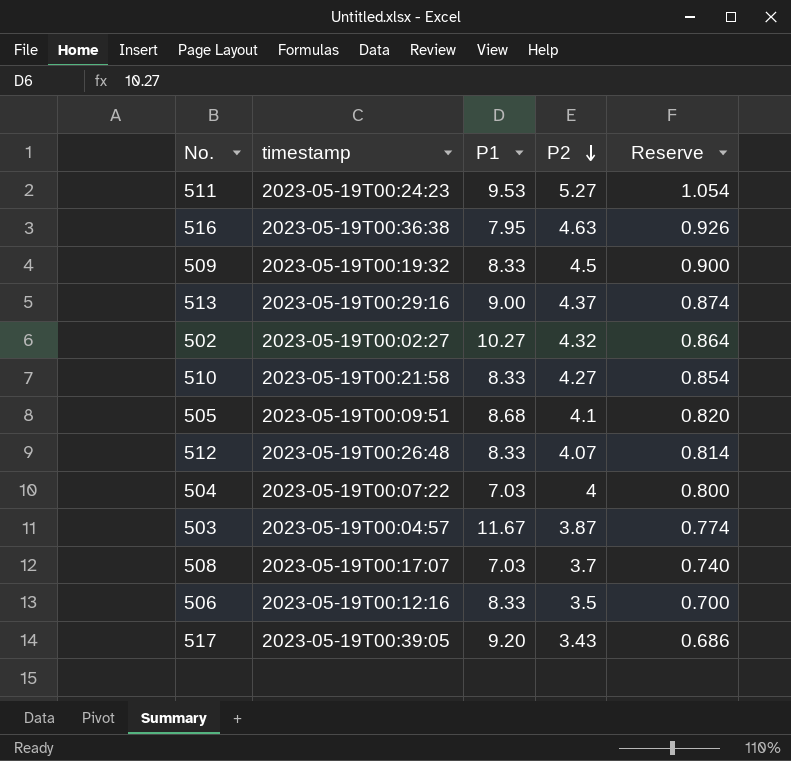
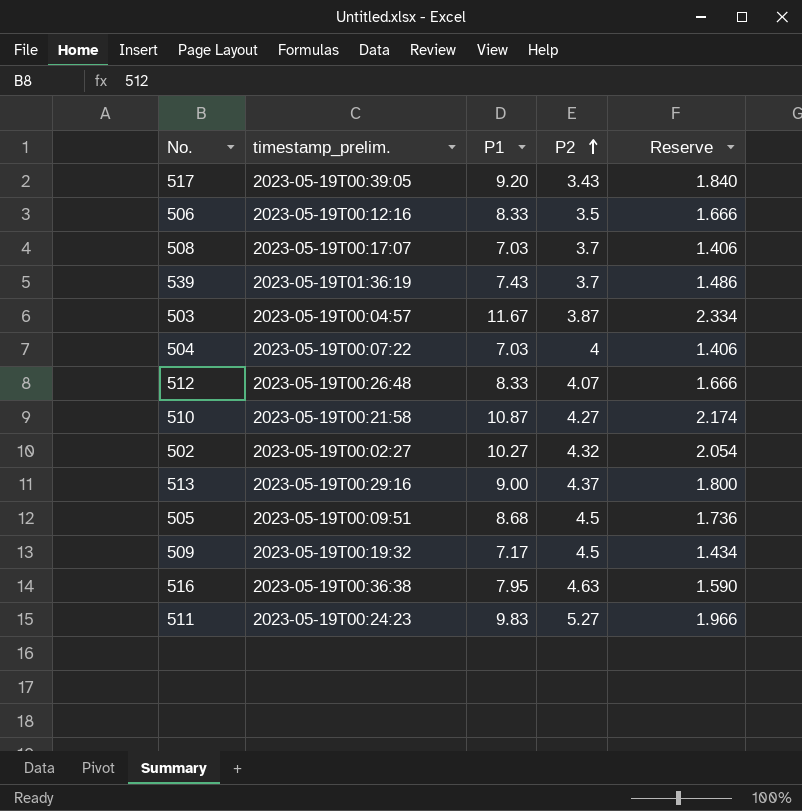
row order: P2 descending -> P2 ascending
column name: timestamp -> timestamp_prelim.
column Reserve | formula: [P2] * 0.2 -> [P1] * 0.2
row 539: none -> 2023-05-19T01:36:19 | 7.43 | 3.7 | 1.486
510 | P1: 8.33 -> 10.87
505 | P2: 4.1 -> 4.5
509 | P1: 8.33 -> 7.17
511 | P1: 9.53 -> 9.83

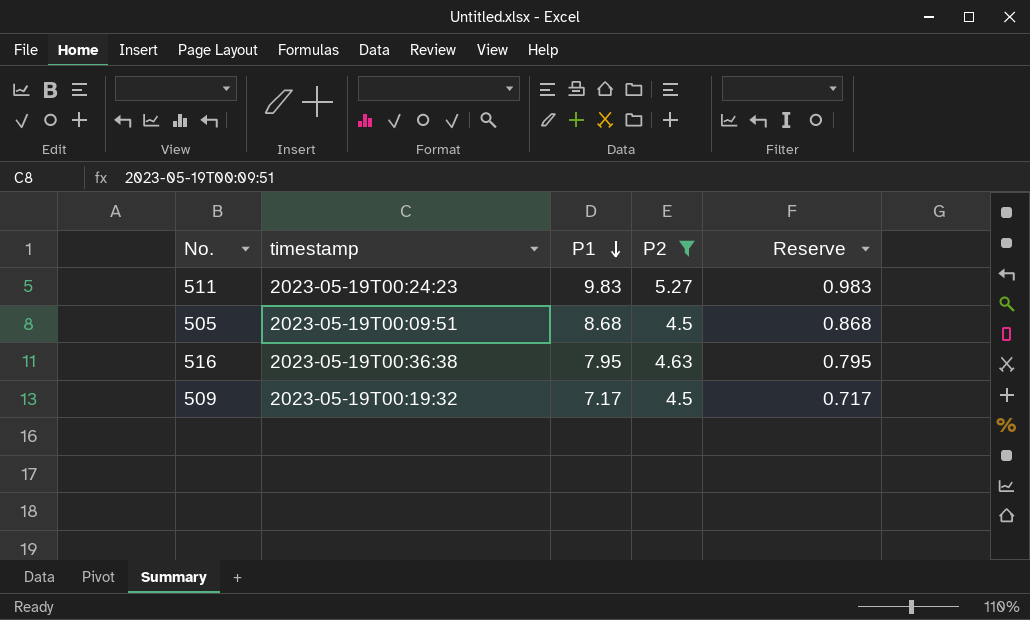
filter: none -> P2 >= 4.5
row order: P2 ascending -> P1 descending
column name: timestamp_prelim. -> timestamp
column Reserve | formula: [P1] * 0.2 -> [P1] * 0.1

